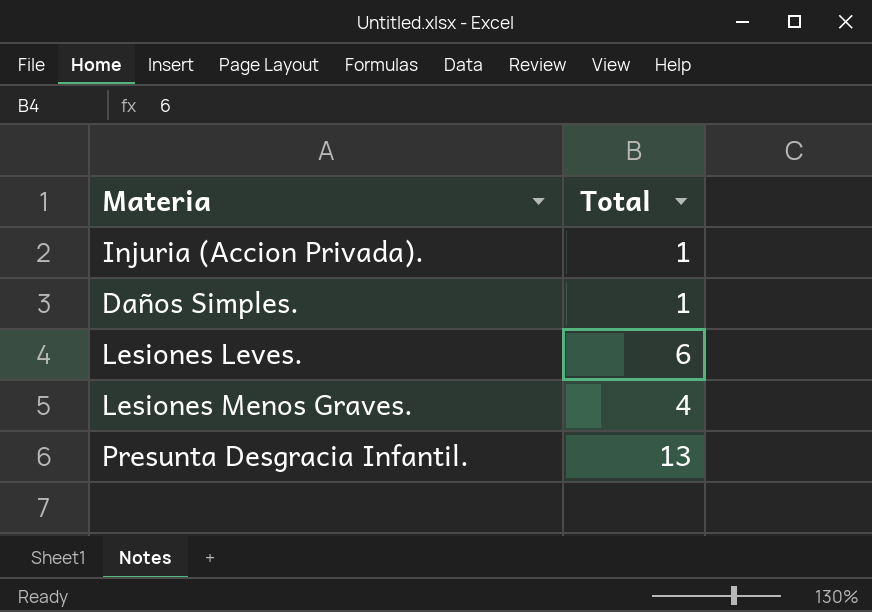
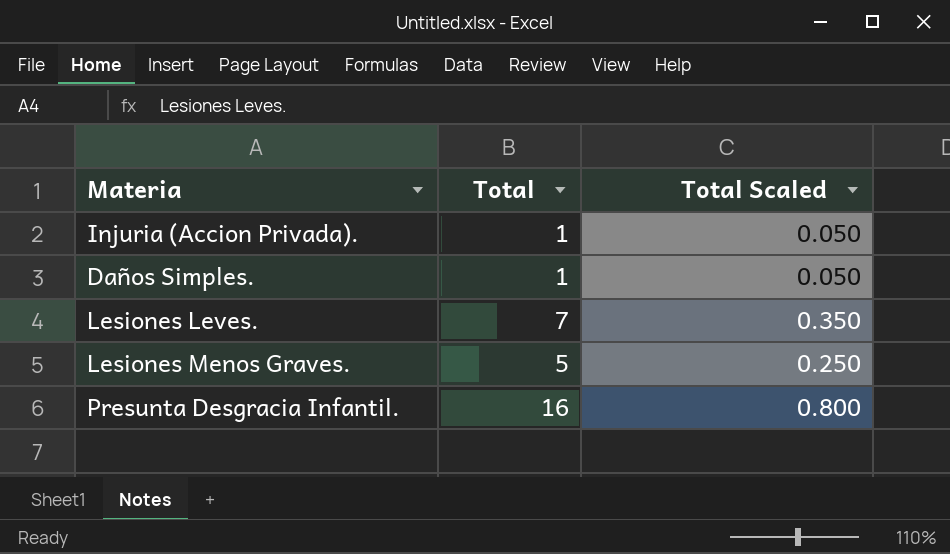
column Total Scaled | formula: none -> [Total] * 0.05
Lesiones Leves. | Total: 6 -> 7
Lesiones Menos Graves. | Total: 4 -> 5
Presunta Desgracia Infantil. | Total: 13 -> 16

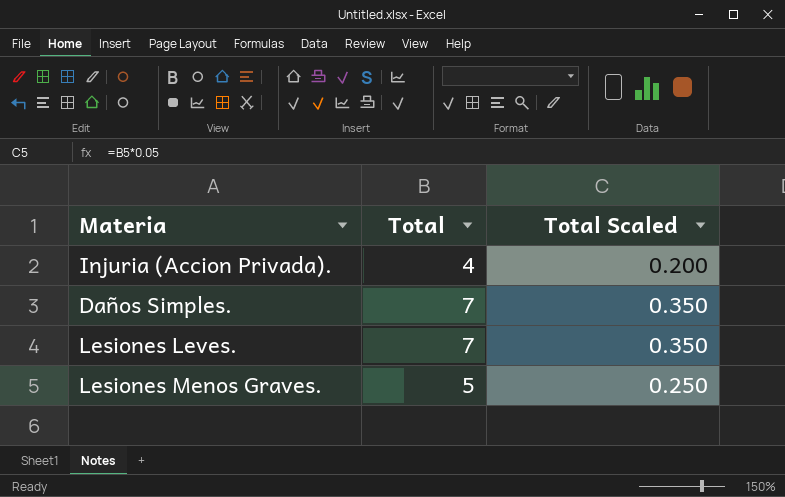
row Presunta Desgracia Infantil.: 16 | 0.800 -> none
Injuria (Accion Privada). | Total: 1 -> 4
Injuria (Accion Privada). | Total Scaled: 0.050 -> 0.200
Daños Simples. | Total: 1 -> 7
Daños Simples. | Total Scaled: 0.050 -> 0.350

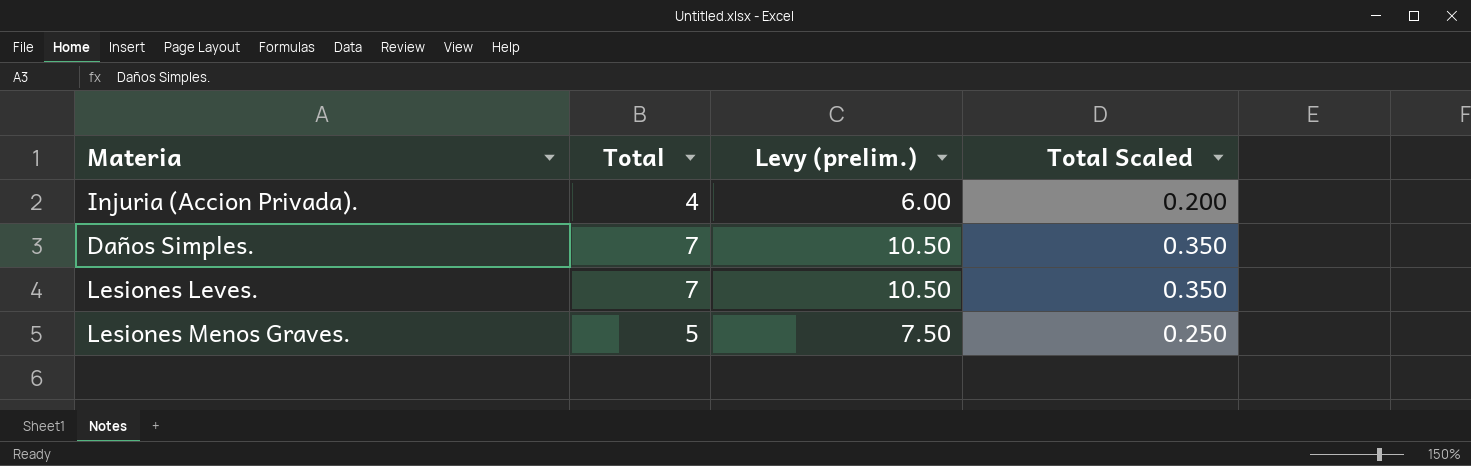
column Levy (prelim.) | formula: none -> [Total] * 1.5

